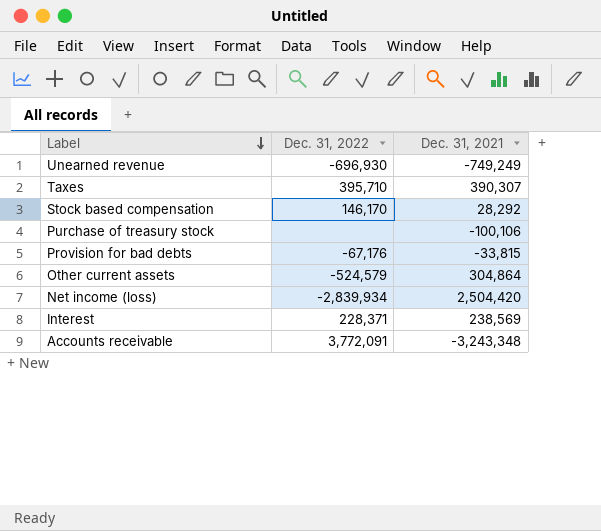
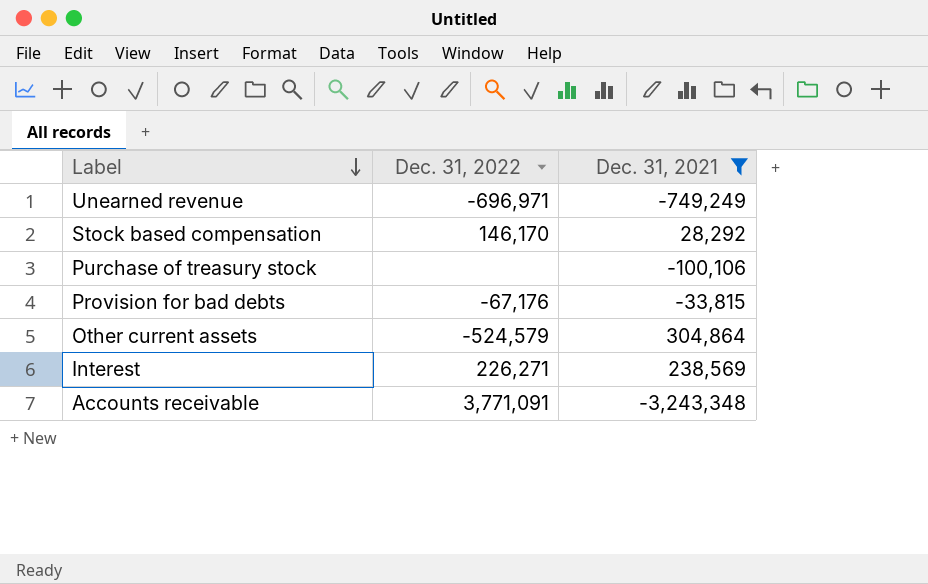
filter: none -> Dec. 31, 2021 <= 304,864
Unearned revenue | Dec. 31, 2022: -696,930 -> -696,971
Interest | Dec. 31, 2022: 228,371 -> 226,271
Accounts receivable | Dec. 31, 2022: 3,772,091 -> 3,771,091

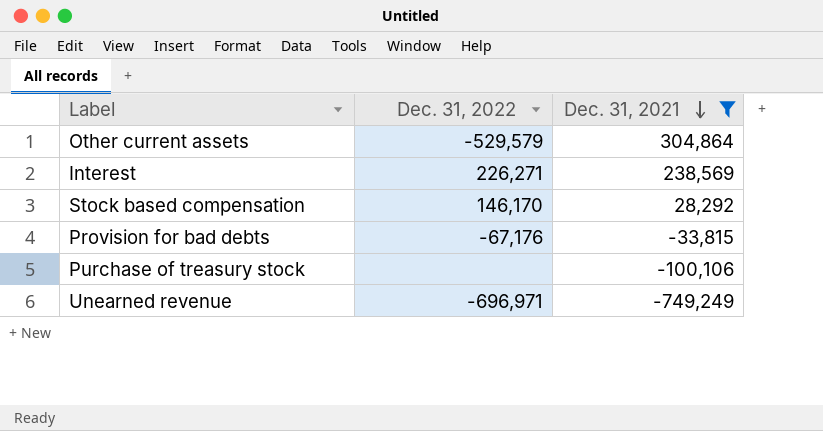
row order: Label descending -> Dec. 31, 2021 descending
row Accounts receivable: 3,771,091 | -3,243,348 -> none
Other current assets | Dec. 31, 2022: -524,579 -> -529,579

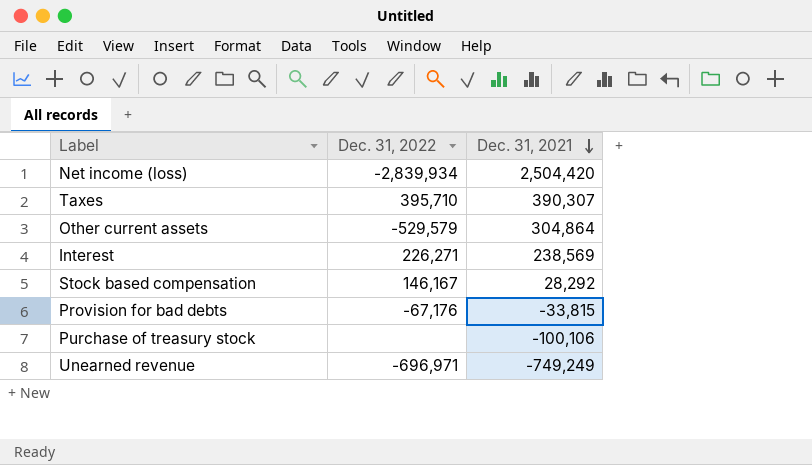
filter: Dec. 31, 2021 <= 304,864 -> none
Stock based compensation | Dec. 31, 2022: 146,170 -> 146,167

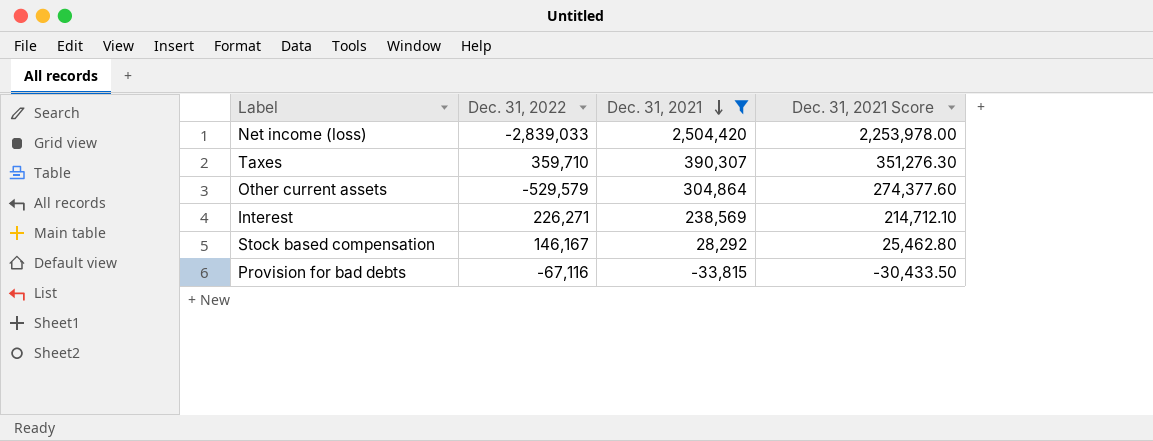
filter: none -> Dec. 31, 2021 >= -33,815
column Dec. 31, 2021 Score | formula: none -> [Dec. 31, 2021] * 0.9
Net income (loss) | Dec. 31, 2022: -2,839,934 -> -2,839,033
Taxes | Dec. 31, 2022: 395,710 -> 359,710
Provision for bad debts | Dec. 31, 2022: -67,176 -> -67,116

